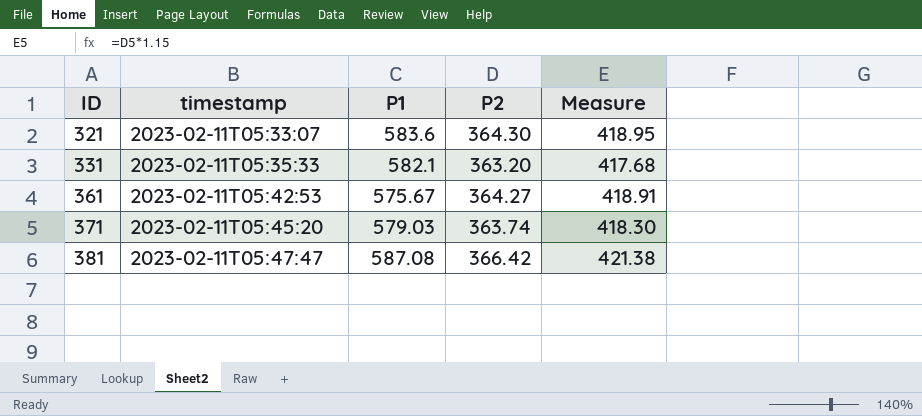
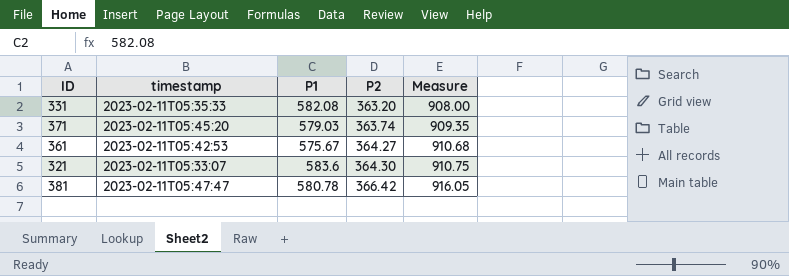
row order: ID ascending -> P2 ascending
column Measure | formula: [P2] * 1.15 -> [P2] * 2.5
331 | P1: 582.1 -> 582.08
381 | P1: 587.08 -> 580.78

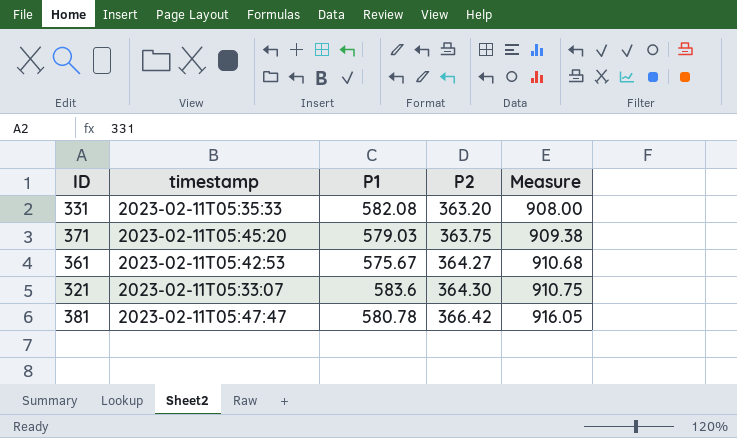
371 | P2: 363.74 -> 363.75
371 | Measure: 909.35 -> 909.38

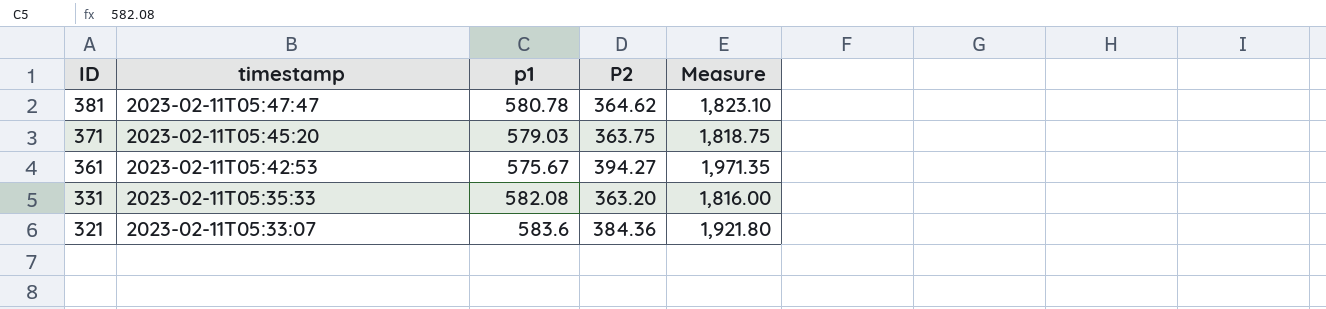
row order: P2 ascending -> ID descending
column name: P1 -> p1
column Measure | formula: [P2] * 2.5 -> [P2] * 5
381 | P2: 366.42 -> 364.62
361 | P2: 364.27 -> 394.27
321 | P2: 364.30 -> 384.36

